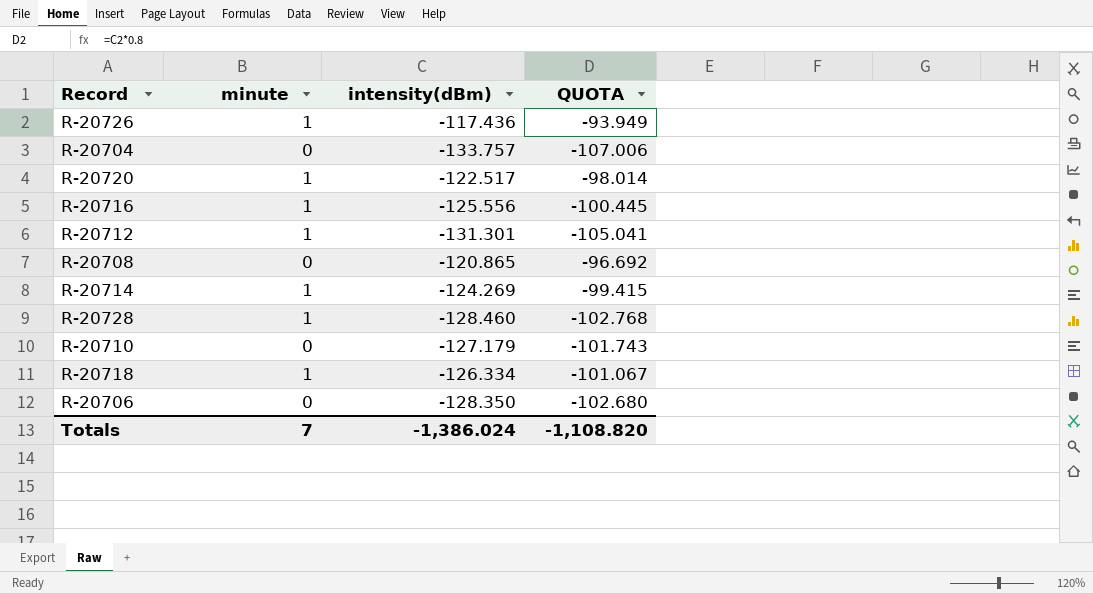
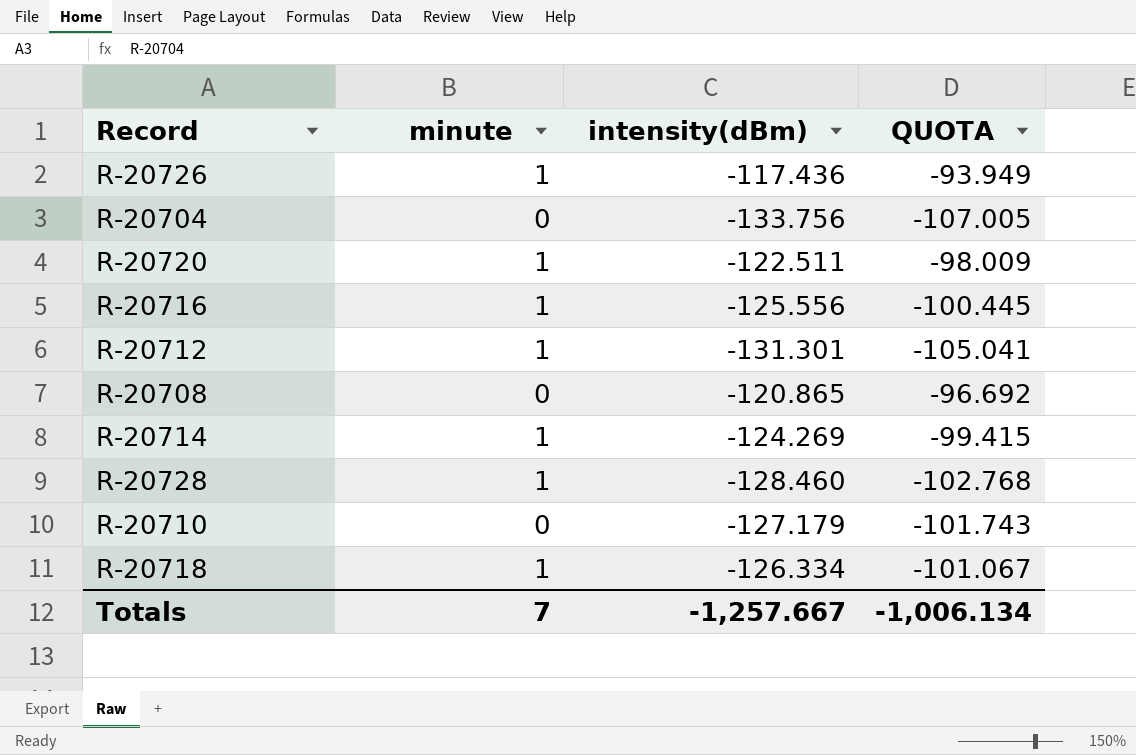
row R-20706: 0 | -128.350 | -102.680 -> none
R-20704 | intensity(dBm): -133.757 -> -133.756
R-20704 | QUOTA: -107.006 -> -107.005
R-20720 | intensity(dBm): -122.517 -> -122.511
R-20720 | QUOTA: -98.014 -> -98.009
Totals | intensity(dBm): -1,386.024 -> -1,257.667
Totals | QUOTA: -1,108.820 -> -1,006.134

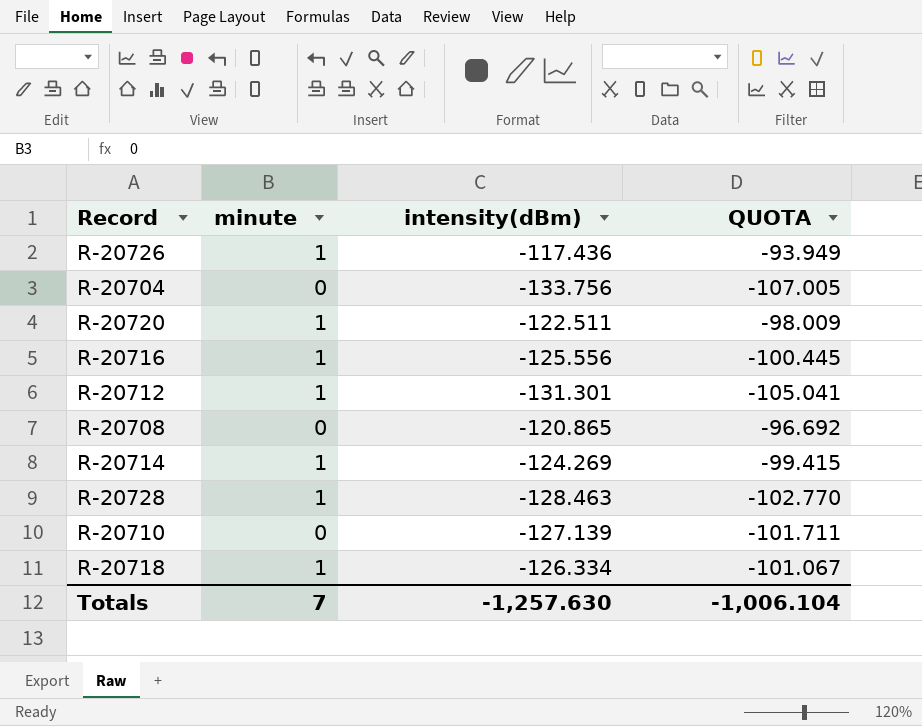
R-20728 | intensity(dBm): -128.460 -> -128.463
R-20728 | QUOTA: -102.768 -> -102.770
R-20710 | intensity(dBm): -127.179 -> -127.139
R-20710 | QUOTA: -101.743 -> -101.711
Totals | intensity(dBm): -1,257.667 -> -1,257.630
Totals | QUOTA: -1,006.134 -> -1,006.104

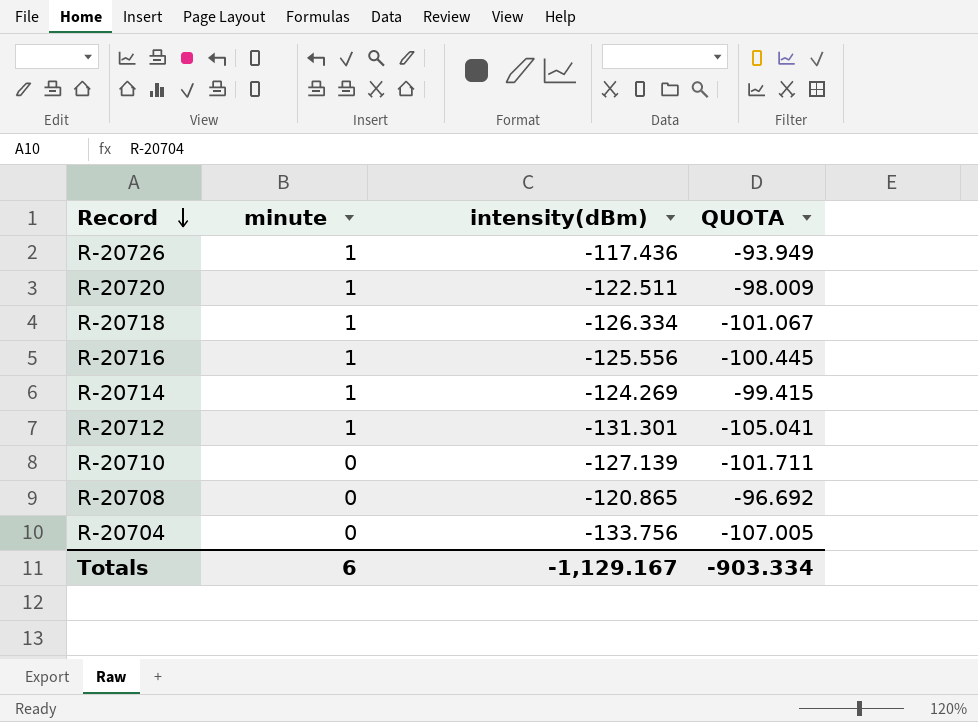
row order: none -> Record descending
row R-20728: 1 | -128.463 | -102.770 -> none
Totals | minute: 7 -> 6
Totals | intensity(dBm): -1,257.630 -> -1,129.167
Totals | QUOTA: -1,006.104 -> -903.334

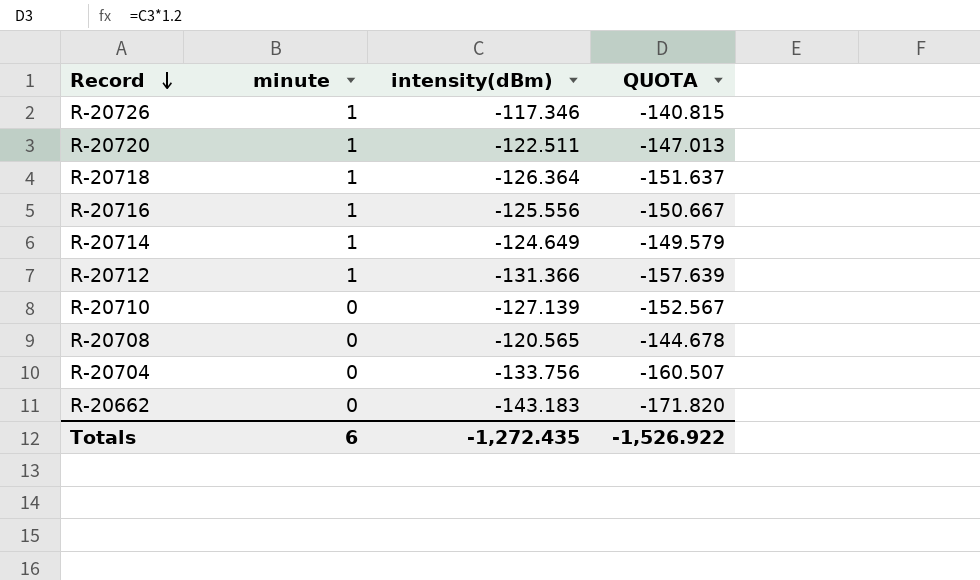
column QUOTA | formula: [intensity(dBm)] * 0.8 -> [intensity(dBm)] * 1.2
R-20726 | intensity(dBm): -117.436 -> -117.346
R-20718 | intensity(dBm): -126.334 -> -126.364
R-20714 | intensity(dBm): -124.269 -> -124.649
R-20712 | intensity(dBm): -131.301 -> -131.366
R-20708 | intensity(dBm): -120.865 -> -120.565
row R-20662: none -> 0 | -143.183 | -171.820
Totals | intensity(dBm): -1,129.167 -> -1,272.435
Totals | QUOTA: -903.334 -> -1,526.922

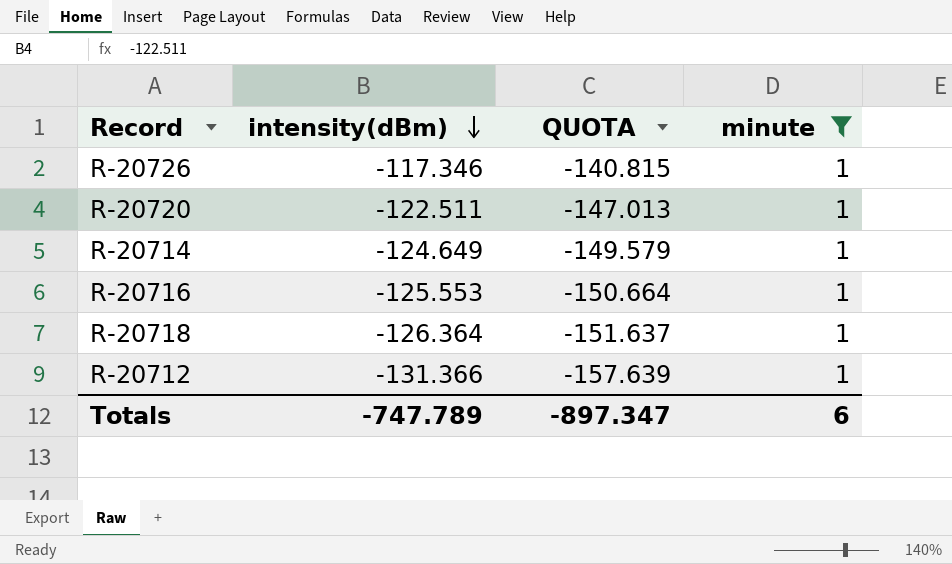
filter: none -> minute = 1
row order: Record descending -> intensity(dBm) descending
column minute | position: 2 -> 4
R-20716 | intensity(dBm): -125.556 -> -125.553
R-20716 | QUOTA: -150.667 -> -150.664
Totals | intensity(dBm): -1,272.435 -> -747.789
Totals | QUOTA: -1,526.922 -> -897.347

